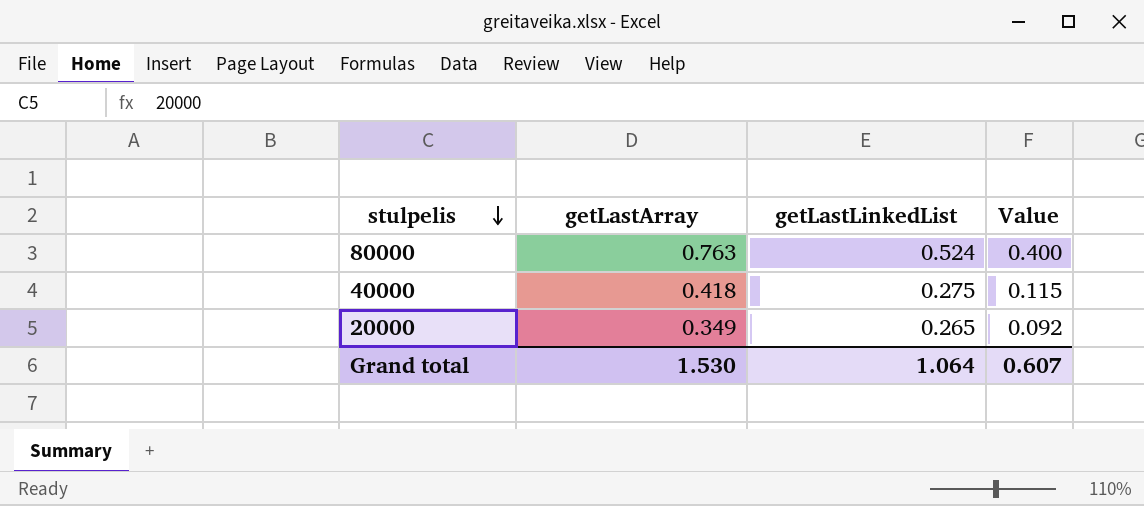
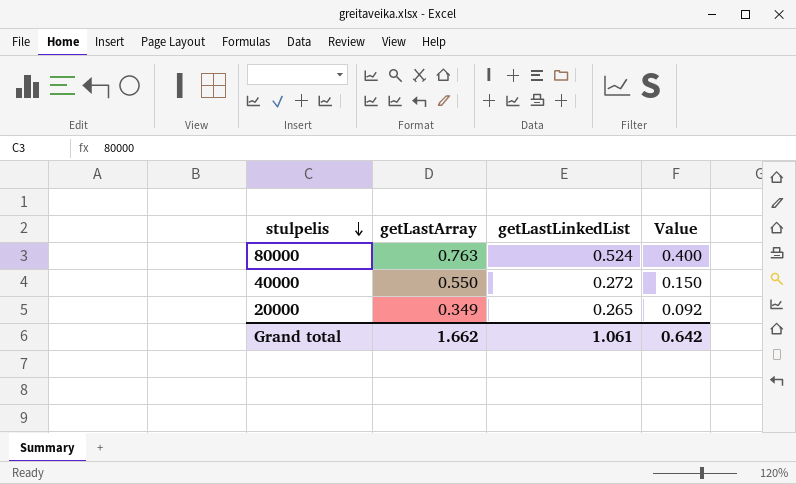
40000 | getLastArray: 0.418 -> 0.550
40000 | getLastLinkedList: 0.275 -> 0.272
40000 | Value: 0.115 -> 0.150
Grand total | getLastArray: 1.530 -> 1.662
Grand total | getLastLinkedList: 1.064 -> 1.061
Grand total | Value: 0.607 -> 0.642

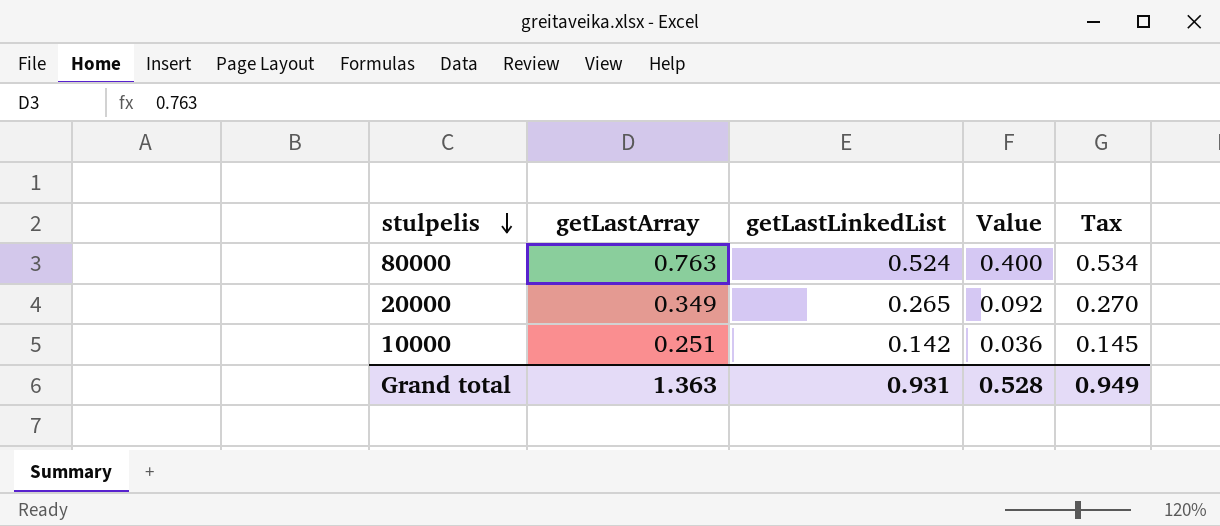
column Tax | formula: none -> [getLastLinkedList] * 1.02
row 40000: 0.550 | 0.272 | 0.150 -> none
row 10000: none -> 0.251 | 0.142 | 0.036 | 0.145
Grand total | getLastArray: 1.662 -> 1.363
Grand total | getLastLinkedList: 1.061 -> 0.931
Grand total | Value: 0.642 -> 0.528

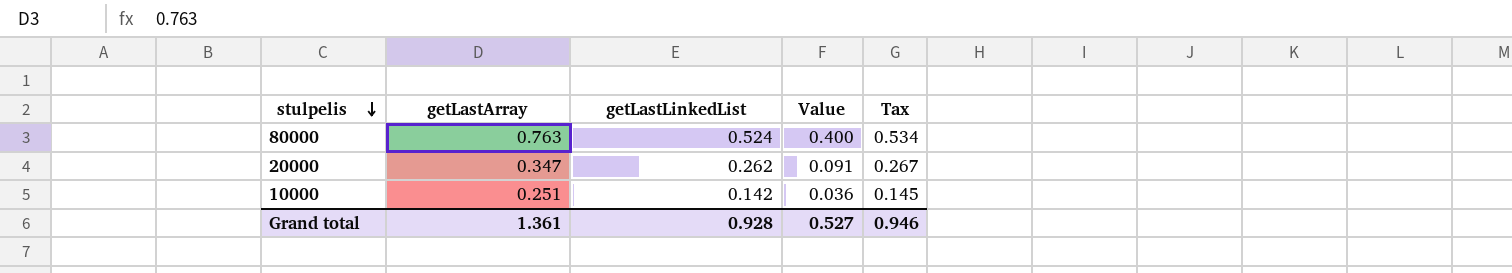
20000 | getLastArray: 0.349 -> 0.347
20000 | getLastLinkedList: 0.265 -> 0.262
20000 | Value: 0.092 -> 0.091
20000 | Tax: 0.270 -> 0.267
Grand total | getLastArray: 1.363 -> 1.361
Grand total | getLastLinkedList: 0.931 -> 0.928
Grand total | Value: 0.528 -> 0.527
Grand total | Tax: 0.949 -> 0.946

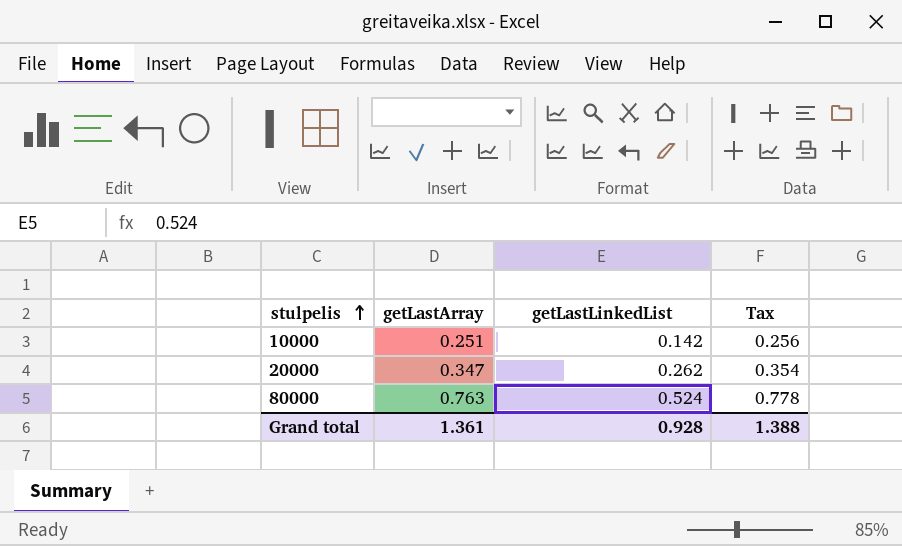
row order: stulpelis descending -> stulpelis ascending
column Value | formula: [getLastArray] * [getLastLinkedList] -> none
column Tax | formula: [getLastLinkedList] * 1.02 -> [getLastArray] * 1.02
Grand total | Tax: 0.946 -> 1.388

